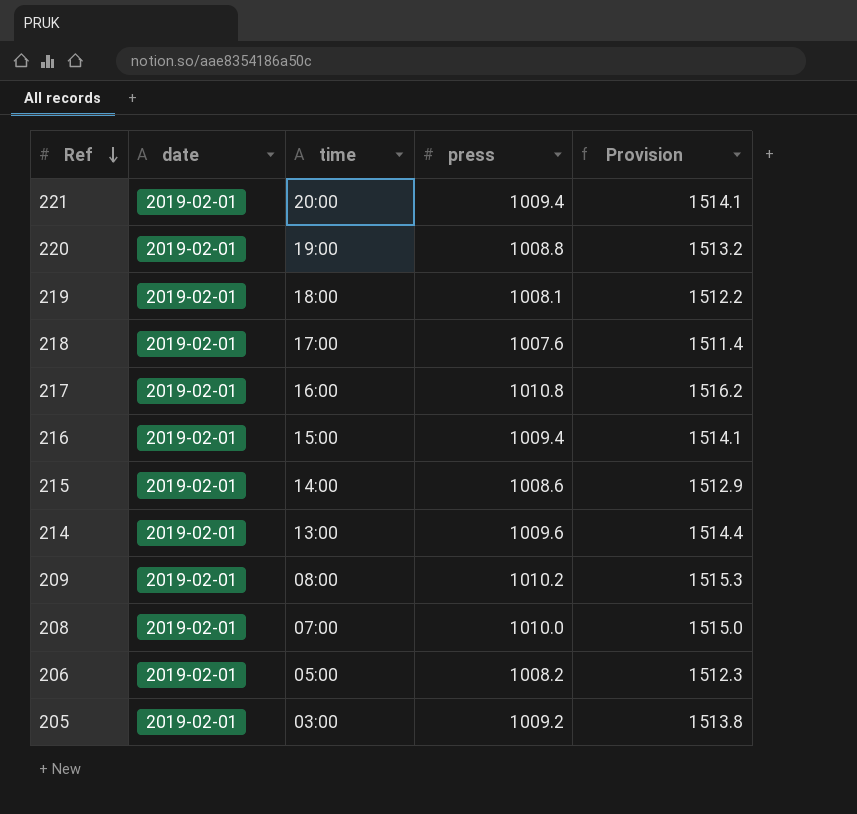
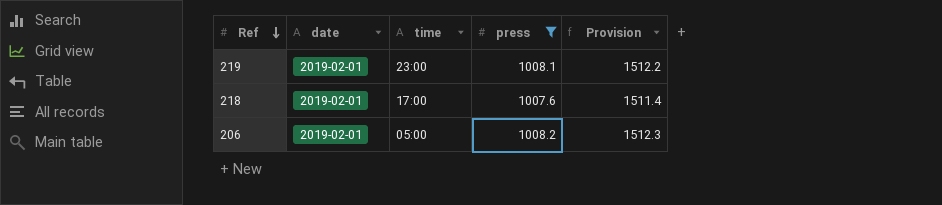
filter: none -> press <= 1008.2
219 | time: 18:00 -> 23:00

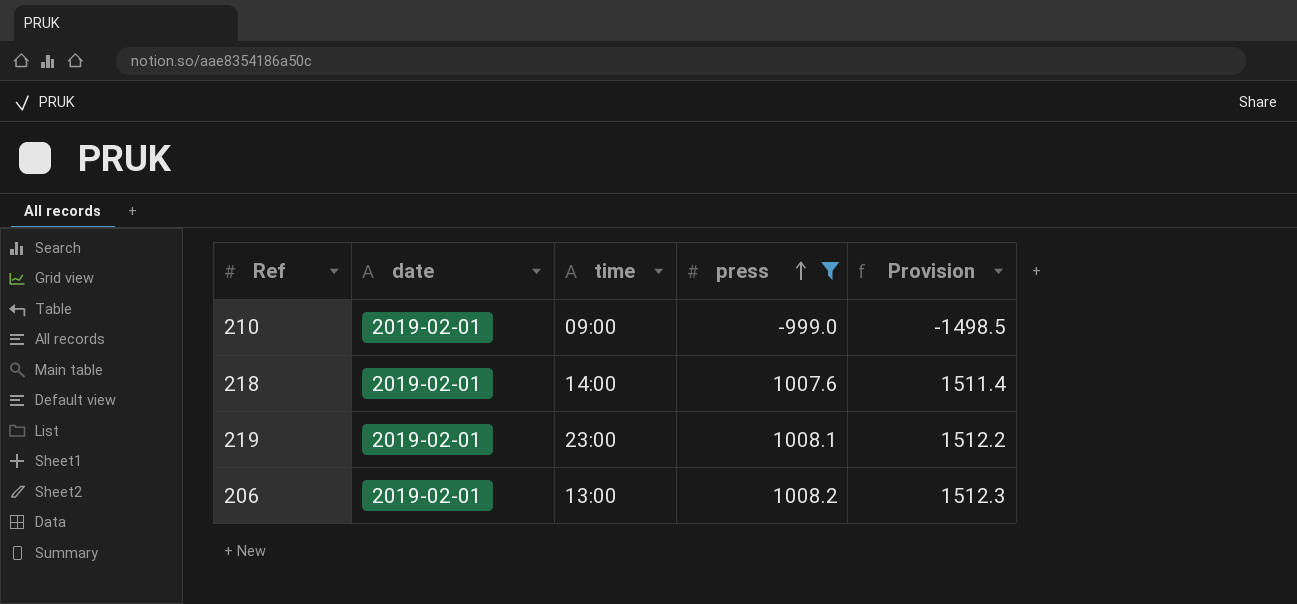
row order: Ref descending -> press ascending
row 210: none -> 2019-02-01 | 09:00 | -999.0 | -1498.5
218 | time: 17:00 -> 14:00
206 | time: 05:00 -> 13:00

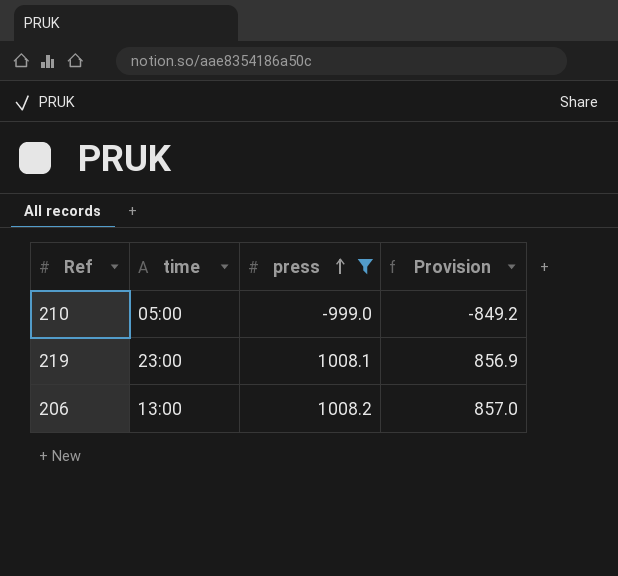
column date | position: 2 -> none
column Provision | formula: [press] * 1.5 -> [press] * 0.85
row 218: 2019-02-01 | 14:00 | 1007.6 | 1511.4 -> none
210 | time: 09:00 -> 05:00

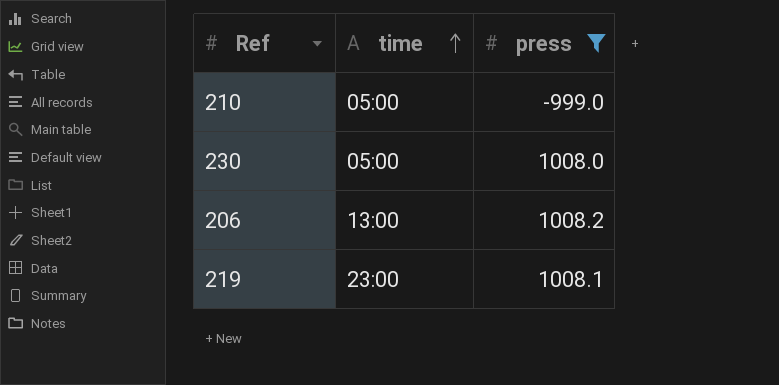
row order: press ascending -> time ascending
column Provision | formula: [press] * 0.85 -> none
row 230: none -> 05:00 | 1008.0

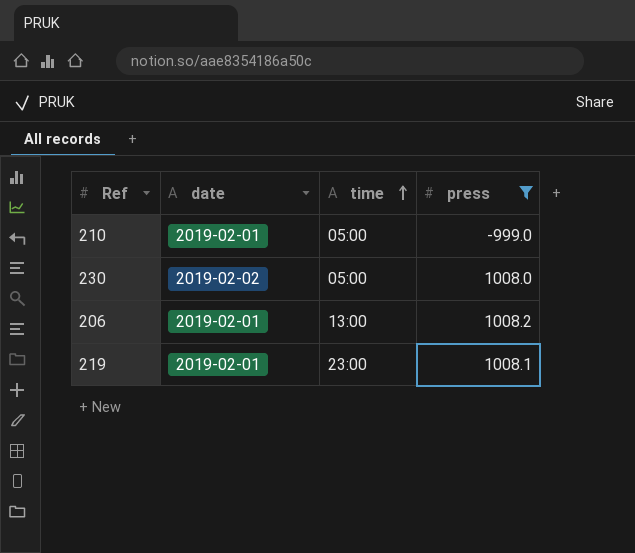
column date | position: none -> 2

